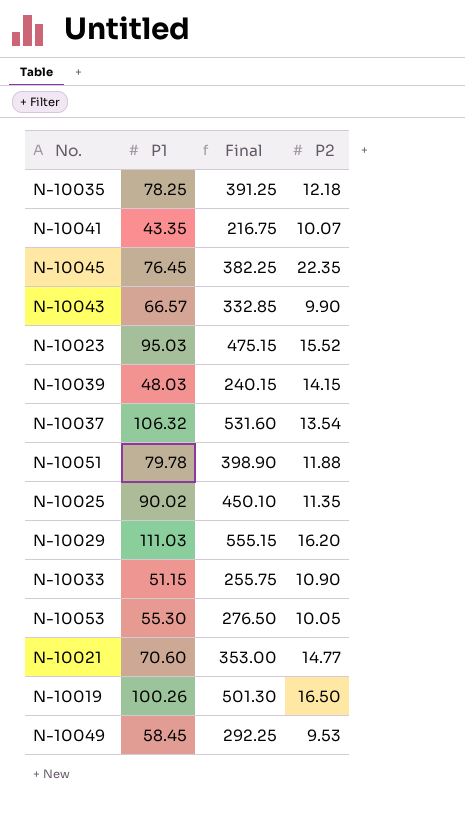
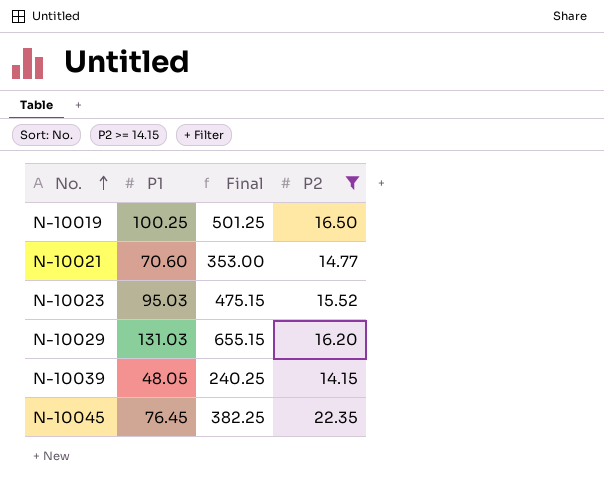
filter: none -> P2 >= 14.15
row order: none -> No. ascending
N-10019 | P1: 100.26 -> 100.25
N-10019 | Final: 501.30 -> 501.25
N-10029 | P1: 111.03 -> 131.03
N-10029 | Final: 555.15 -> 655.15
N-10039 | P1: 48.03 -> 48.05
N-10039 | Final: 240.15 -> 240.25

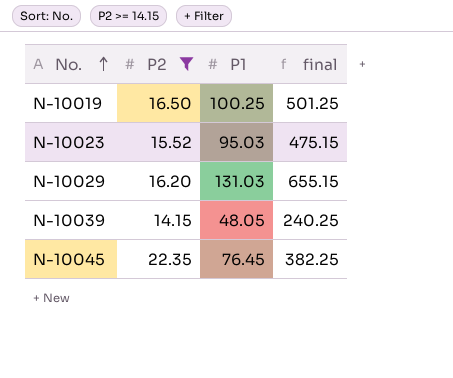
column P2 | position: 4 -> 2
column name: Final -> final
row N-10021: 70.60 | 353.00 | 14.77 -> none

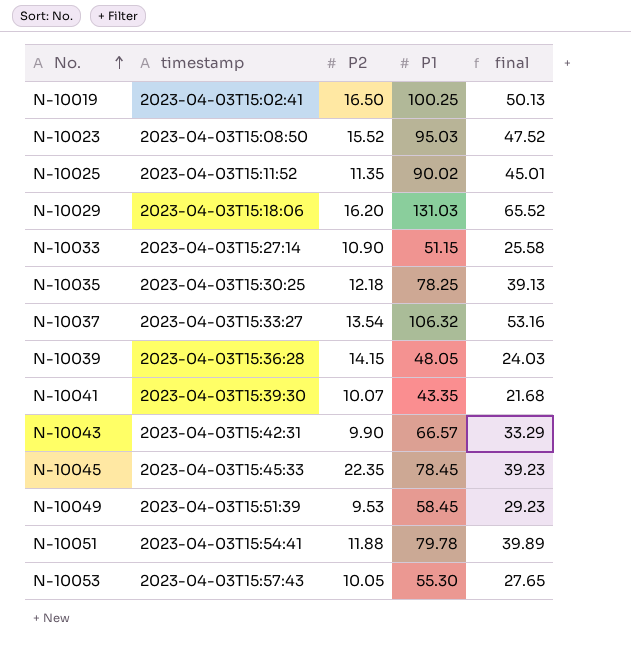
filter: P2 >= 14.15 -> none
column timestamp | position: none -> 2
column final | formula: [P1] * 5 -> [P1] * 0.5
N-10045 | P1: 76.45 -> 78.45

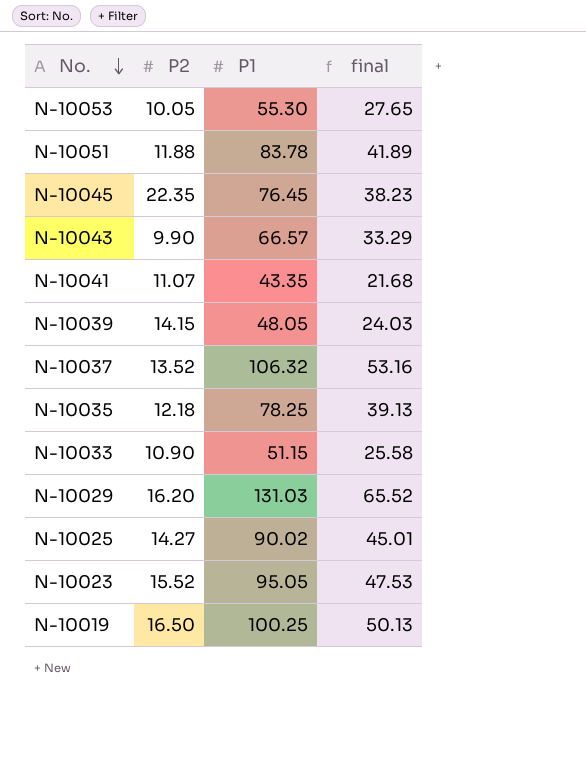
row order: No. ascending -> No. descending
column timestamp | position: 2 -> none
row N-10049: 2023-04-03T15:51:39 | 9.53 | 58.45 | 29.23 -> none
N-10051 | P1: 79.78 -> 83.78
N-10051 | final: 39.89 -> 41.89
N-10045 | P1: 78.45 -> 76.45
N-10045 | final: 39.23 -> 38.23
N-10041 | P2: 10.07 -> 11.07
N-10037 | P2: 13.54 -> 13.52
N-10025 | P2: 11.35 -> 14.27
N-10023 | P1: 95.03 -> 95.05
N-10023 | final: 47.52 -> 47.53

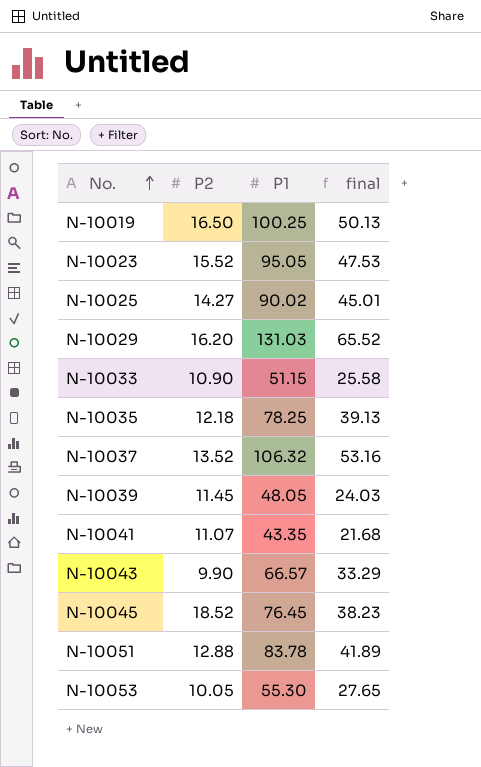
row order: No. descending -> No. ascending
N-10039 | P2: 14.15 -> 11.45
N-10045 | P2: 22.35 -> 18.52
N-10051 | P2: 11.88 -> 12.88

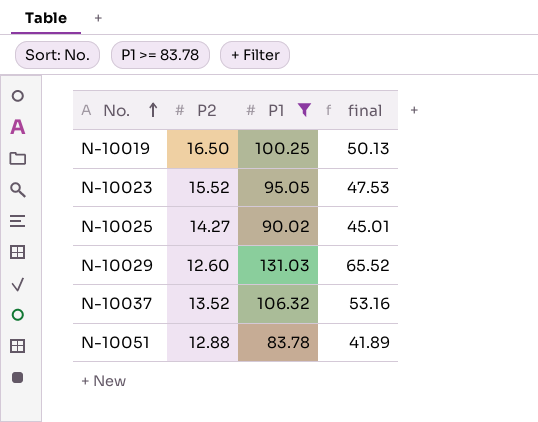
filter: none -> P1 >= 83.78
N-10029 | P2: 16.20 -> 12.60

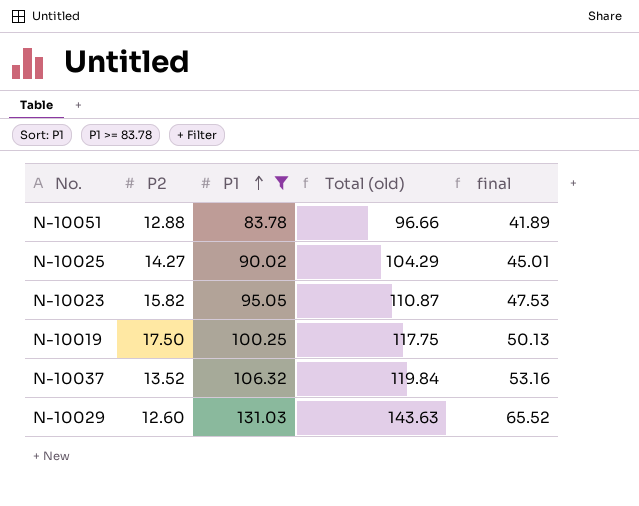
row order: No. ascending -> P1 ascending
column Total (old) | formula: none -> [P2] + [P1]
N-10023 | P2: 15.52 -> 15.82
N-10019 | P2: 16.50 -> 17.50

